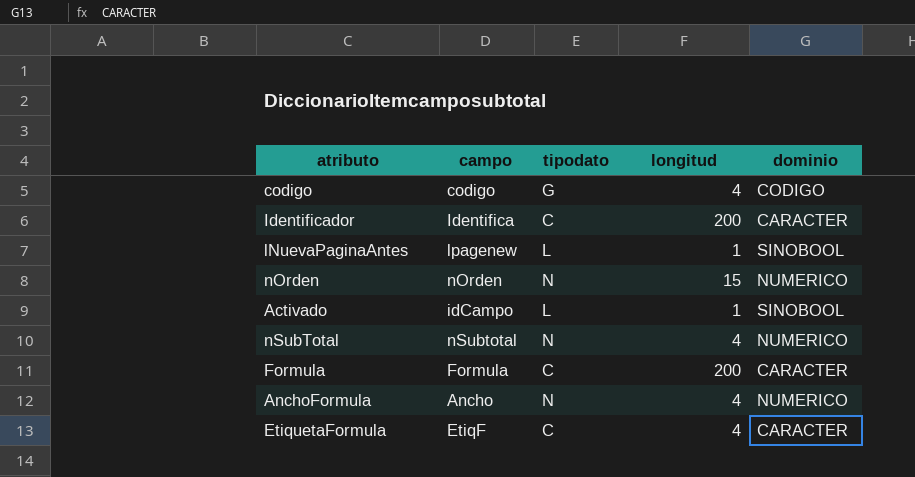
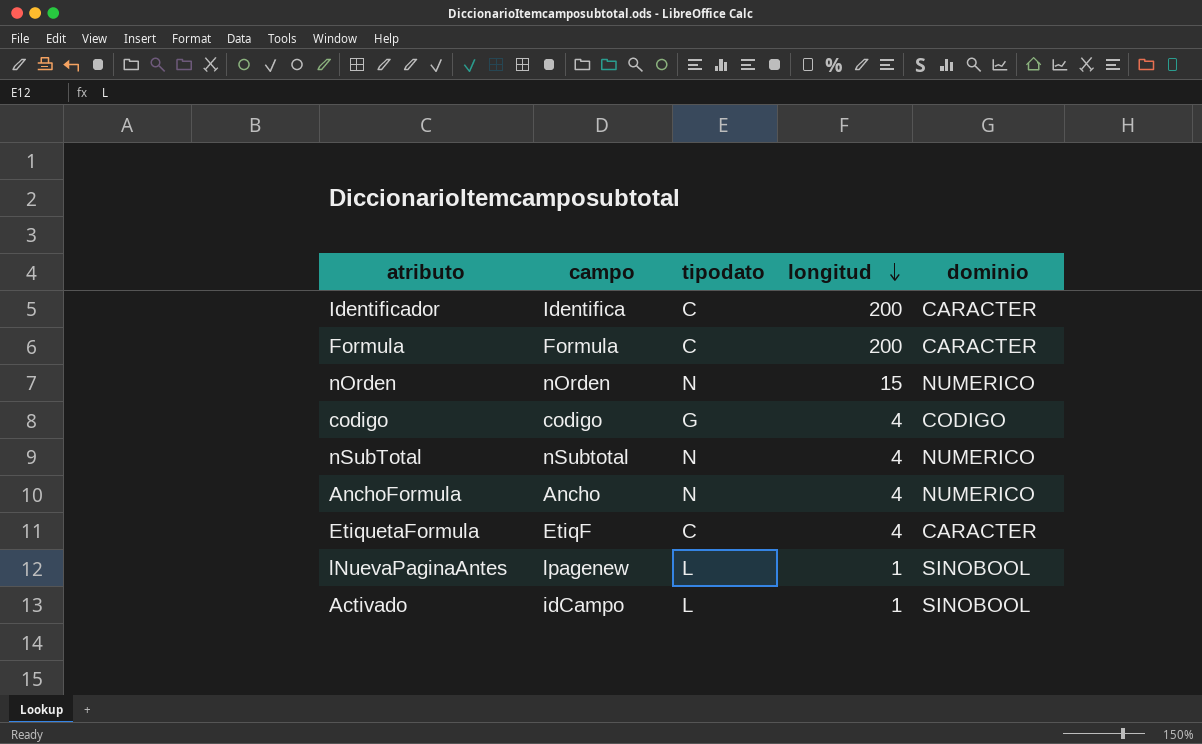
row order: none -> longitud descending

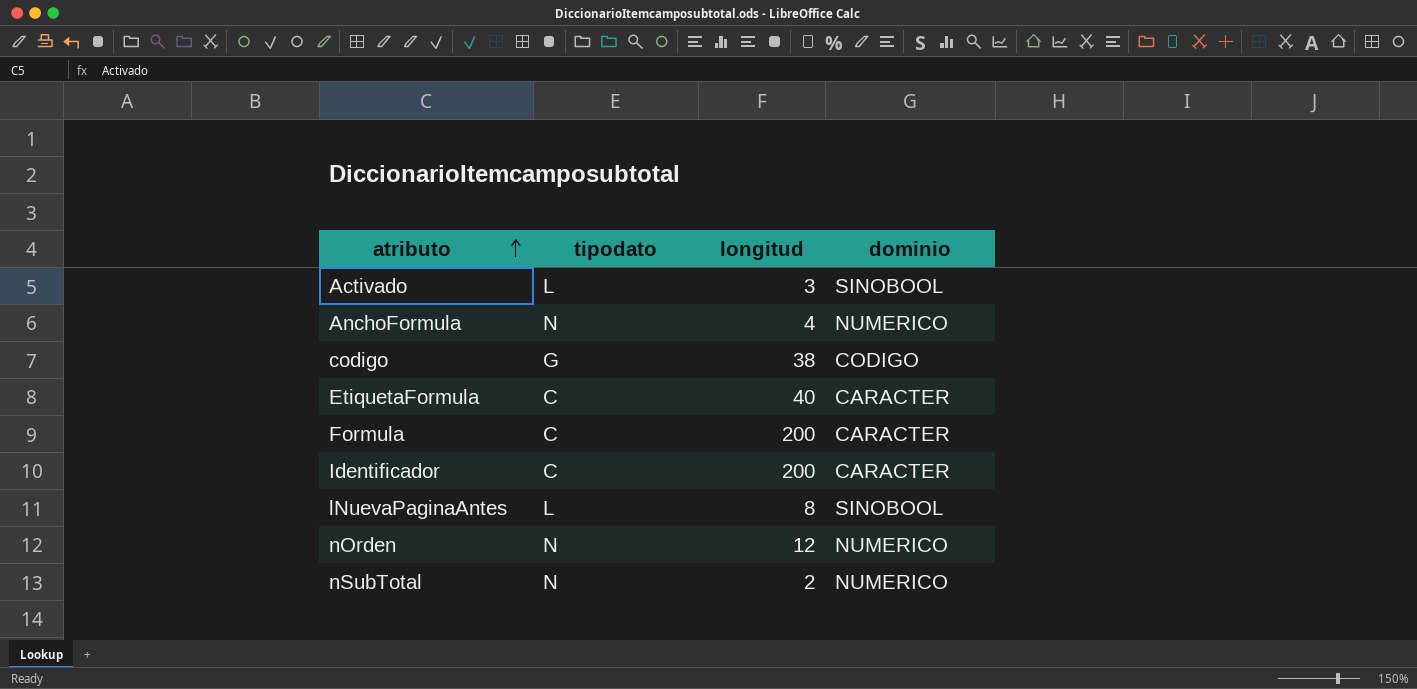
row order: longitud descending -> atributo ascending
column campo | position: 2 -> none
Activado | longitud: 1 -> 3
codigo | longitud: 4 -> 38
EtiquetaFormula | longitud: 4 -> 40
lNuevaPaginaAntes | longitud: 1 -> 8
nOrden | longitud: 15 -> 12
nSubTotal | longitud: 4 -> 2

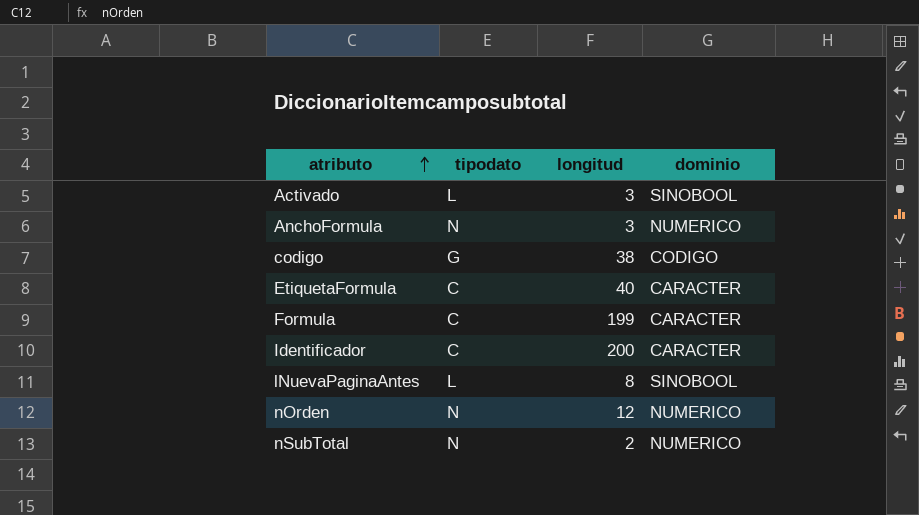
AnchoFormula | longitud: 4 -> 3
Formula | longitud: 200 -> 199

